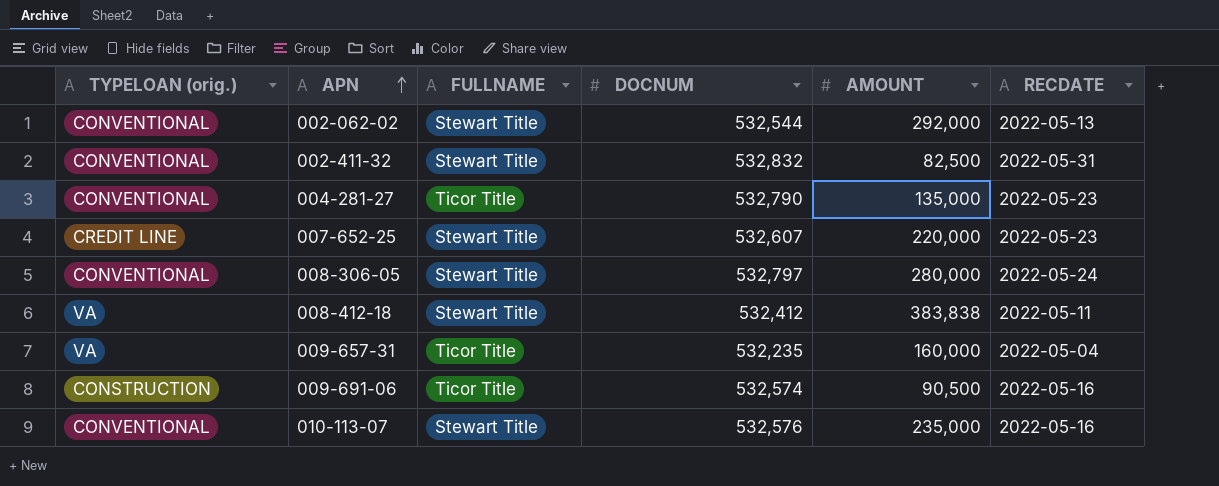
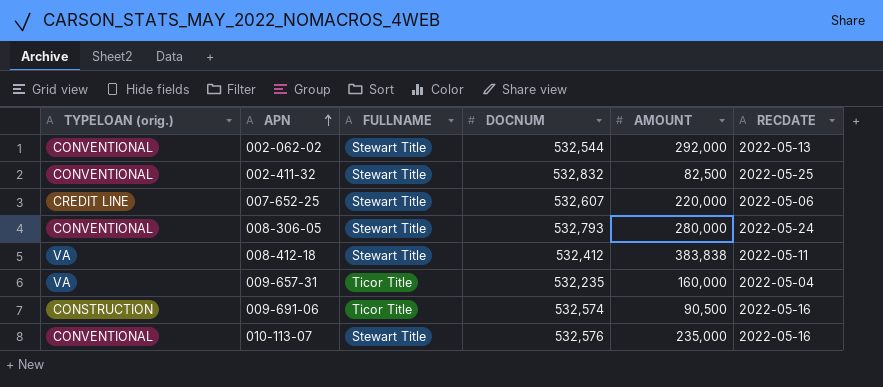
row 004-281-27: CONVENTIONAL | Ticor Title | 532,790 | 135,000 | 2022-05-23 -> none
002-411-32 | RECDATE: 2022-05-31 -> 2022-05-25
007-652-25 | RECDATE: 2022-05-23 -> 2022-05-06
008-306-05 | DOCNUM: 532,797 -> 532,793

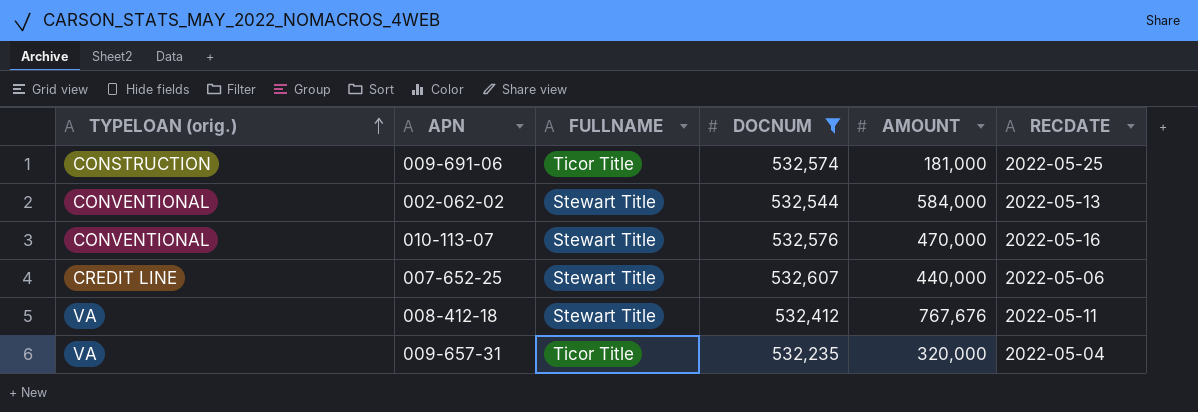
filter: none -> DOCNUM <= 532,607
row order: APN ascending -> TYPELOAN (orig.) ascending
009-691-06 | AMOUNT: 90,500 -> 181,000
009-691-06 | RECDATE: 2022-05-16 -> 2022-05-25
002-062-02 | AMOUNT: 292,000 -> 584,000
010-113-07 | AMOUNT: 235,000 -> 470,000
007-652-25 | AMOUNT: 220,000 -> 440,000
008-412-18 | AMOUNT: 383,838 -> 767,676
009-657-31 | AMOUNT: 160,000 -> 320,000

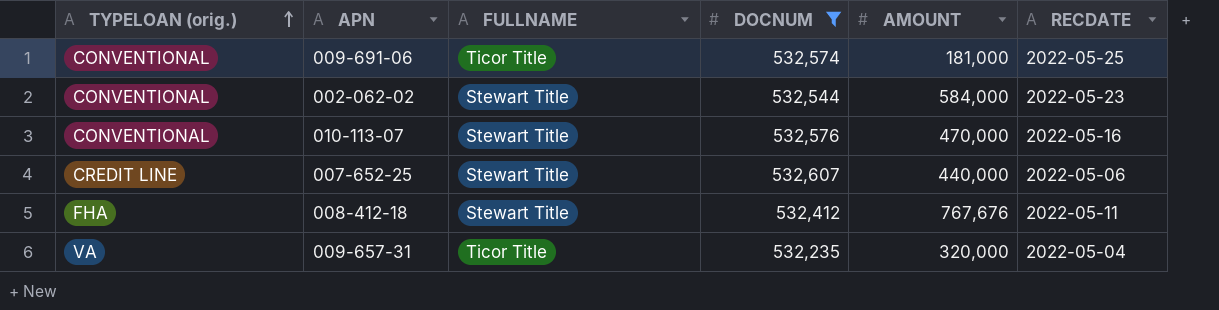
009-691-06 | TYPELOAN (orig.): CONSTRUCTION -> CONVENTIONAL
002-062-02 | RECDATE: 2022-05-13 -> 2022-05-23
008-412-18 | TYPELOAN (orig.): VA -> FHA

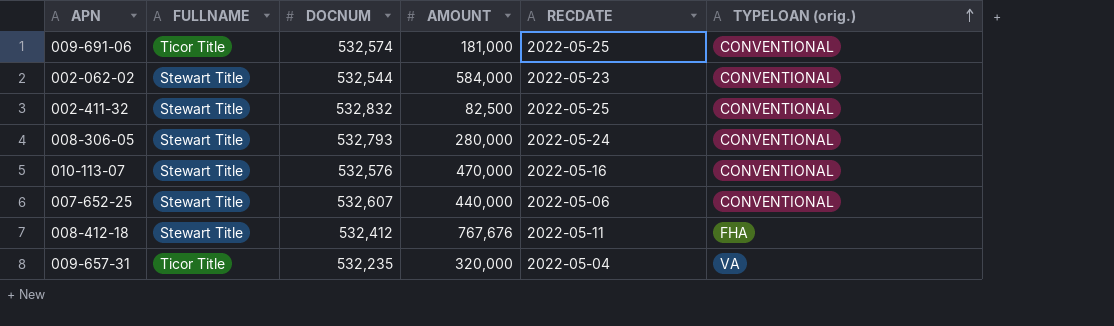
filter: DOCNUM <= 532,607 -> none
column TYPELOAN (orig.) | position: 1 -> 6
007-652-25 | TYPELOAN (orig.): CREDIT LINE -> CONVENTIONAL

